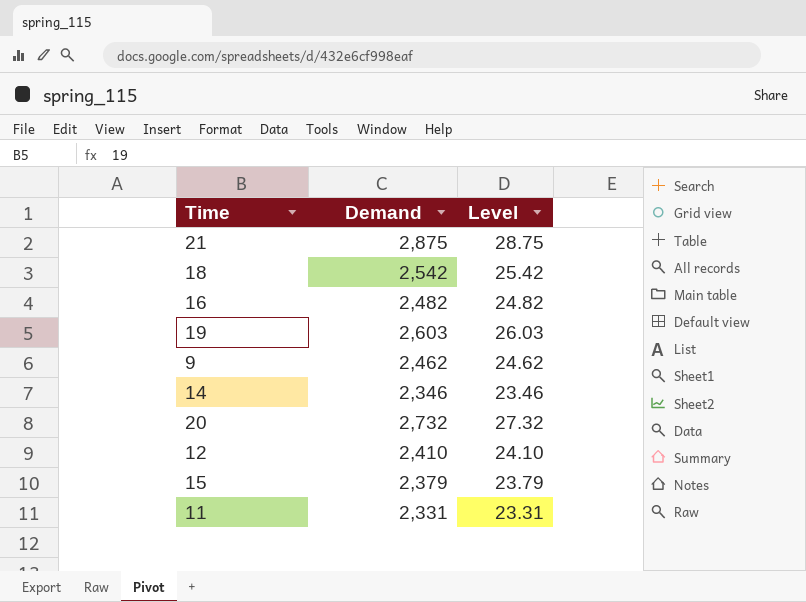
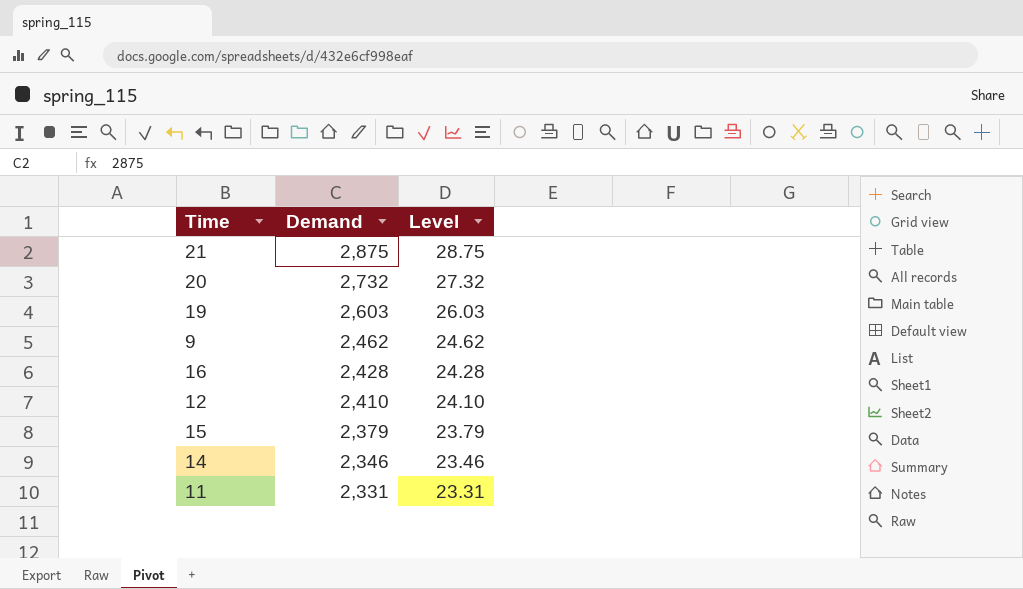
row order: none -> Demand descending
row 18: 2,542 | 25.42 -> none
16 | Demand: 2,482 -> 2,428
16 | Level: 24.82 -> 24.28

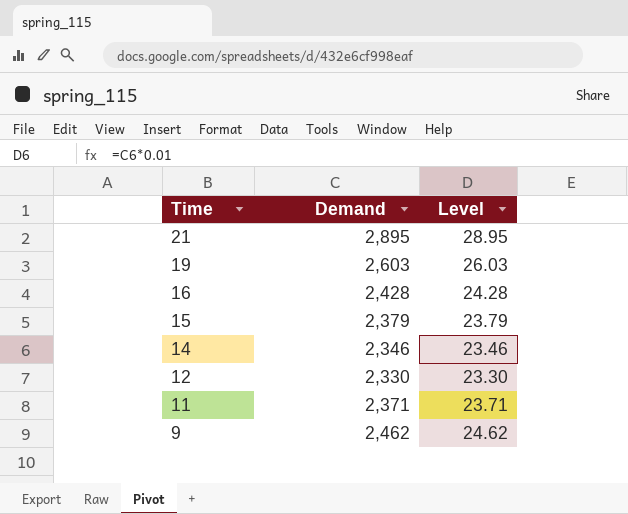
row order: Demand descending -> Time descending
row 20: 2,732 | 27.32 -> none
21 | Demand: 2,875 -> 2,895
21 | Level: 28.75 -> 28.95
12 | Demand: 2,410 -> 2,330
12 | Level: 24.10 -> 23.30
11 | Demand: 2,331 -> 2,371
11 | Level: 23.31 -> 23.71

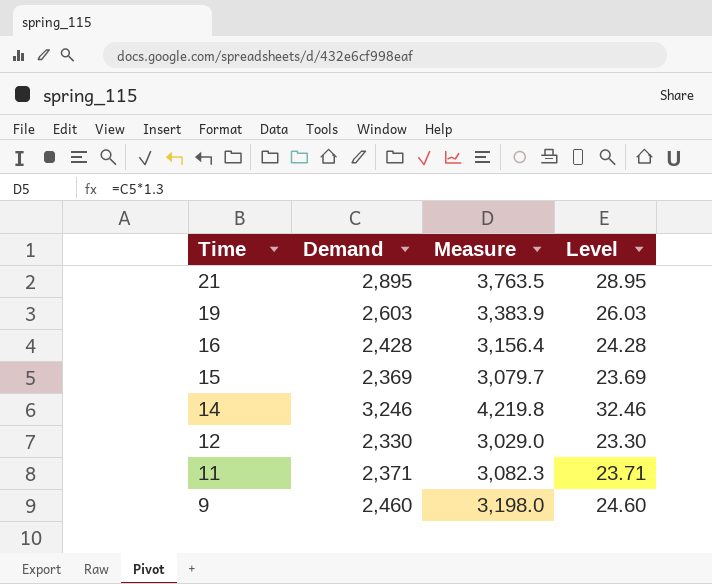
column Measure | formula: none -> [Demand] * 1.3
15 | Demand: 2,379 -> 2,369
15 | Level: 23.79 -> 23.69
14 | Demand: 2,346 -> 3,246
14 | Level: 23.46 -> 32.46
9 | Demand: 2,462 -> 2,460
9 | Level: 24.62 -> 24.60

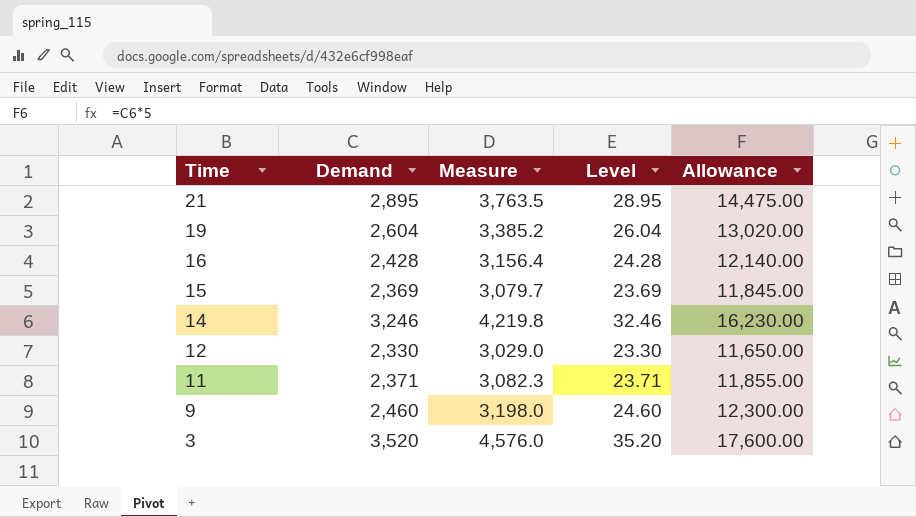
column Allowance | formula: none -> [Demand] * 5
19 | Demand: 2,603 -> 2,604
19 | Measure: 3,383.9 -> 3,385.2
19 | Level: 26.03 -> 26.04
row 3: none -> 3,520 | 4,576.0 | 35.20 | 17,600.00

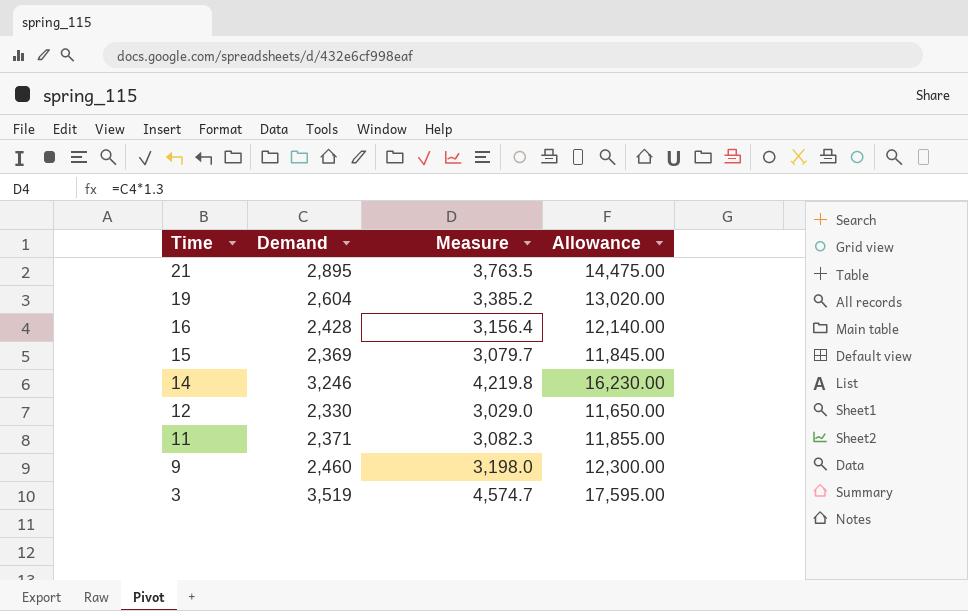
column Level | formula: [Demand] * 0.01 -> none
3 | Demand: 3,520 -> 3,519
3 | Measure: 4,576.0 -> 4,574.7
3 | Allowance: 17,600.00 -> 17,595.00

